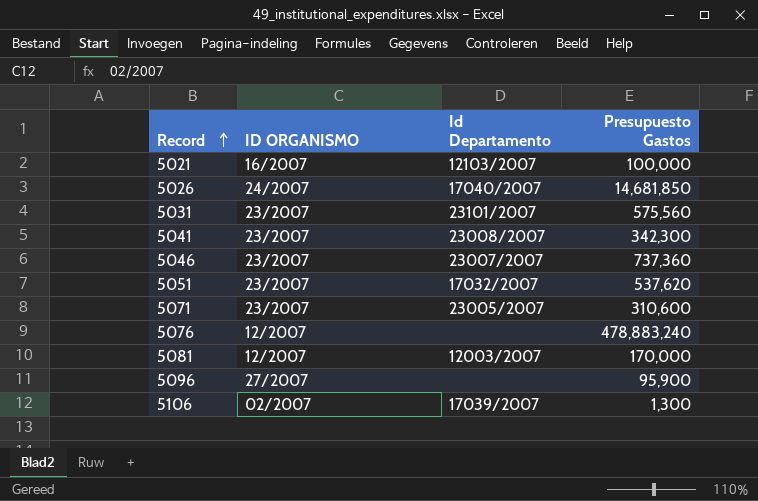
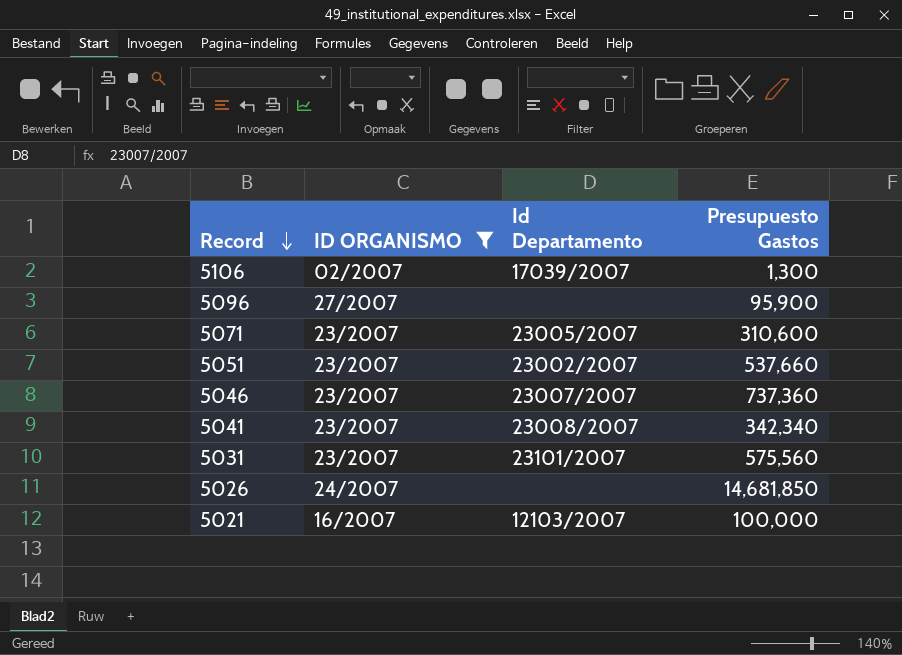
filter: none -> ID ORGANISMO != 12/2007
row order: Record ascending -> Record descending
5051 | Id Departamento: 17032/2007 -> 23002/2007
5051 | Presupuesto Gastos: 537,620 -> 537,660
5041 | Presupuesto Gastos: 342,300 -> 342,340
5026 | Id Departamento: 17040/2007 -> none

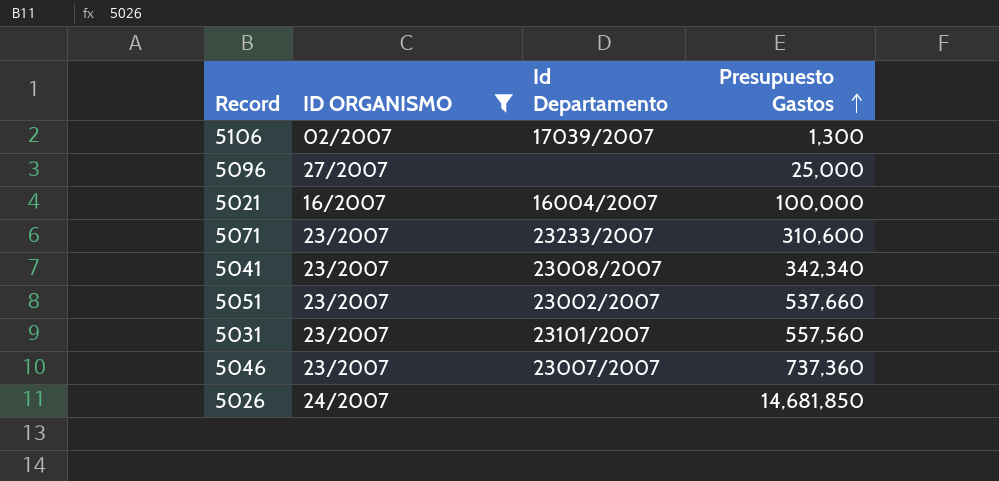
row order: Record descending -> Presupuesto Gastos ascending
5096 | Presupuesto Gastos: 95,900 -> 25,000
5021 | Id Departamento: 12103/2007 -> 16004/2007
5071 | Id Departamento: 23005/2007 -> 23233/2007
5031 | Presupuesto Gastos: 575,560 -> 557,560

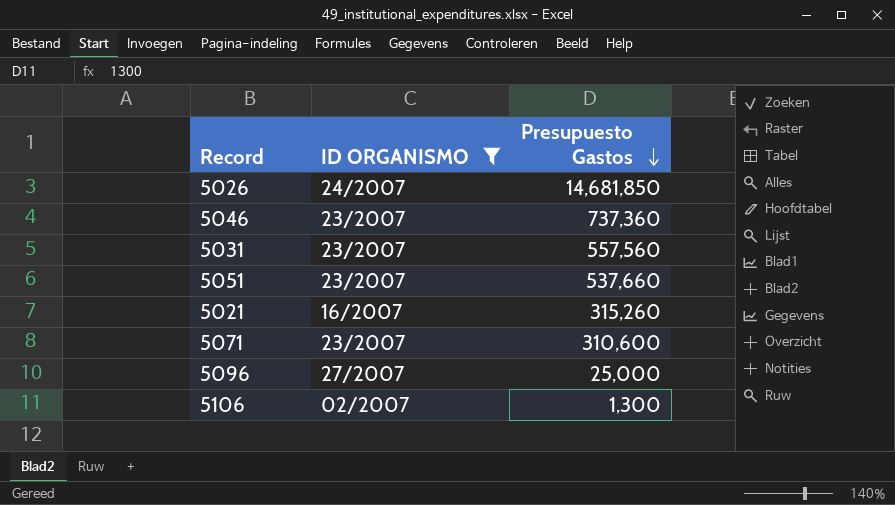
row order: Presupuesto Gastos ascending -> Presupuesto Gastos descending
column Id Departamento | position: 3 -> none
row 5041: 23/2007 | 23008/2007 | 342,340 -> none
5021 | Presupuesto Gastos: 100,000 -> 315,260

